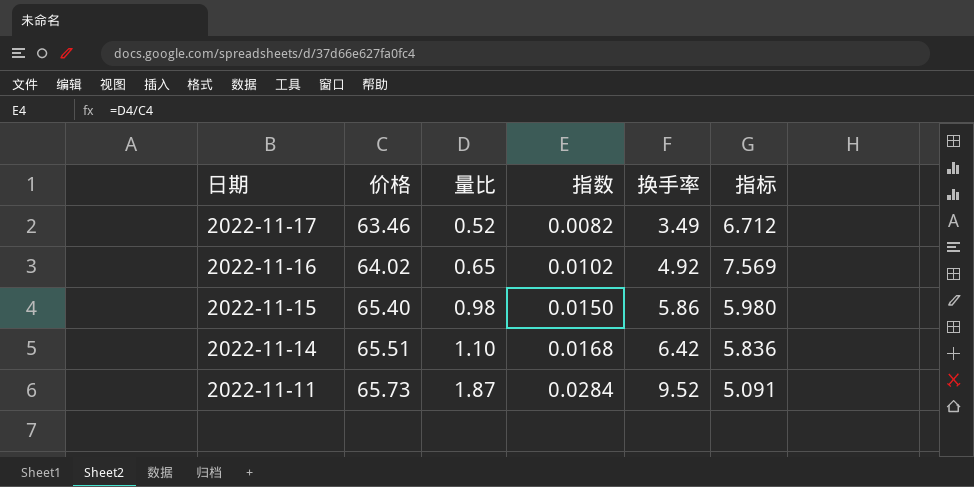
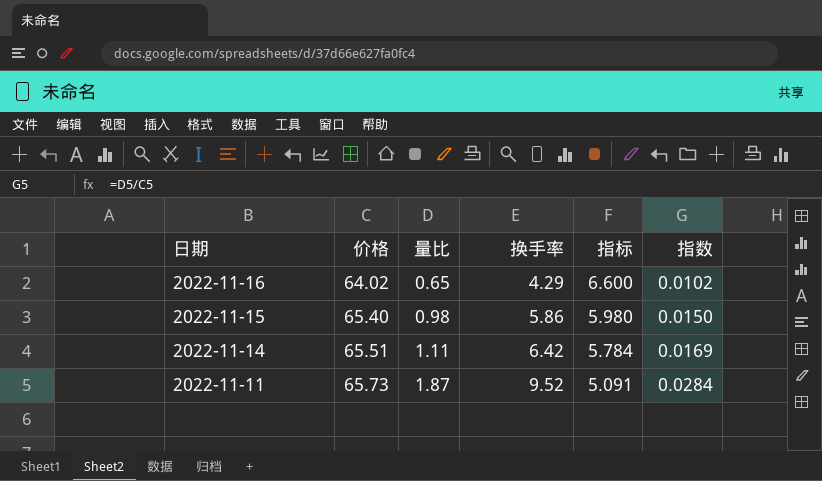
column 指数 | position: 4 -> 6
row 2022-11-17: 63.46 | 0.52 | 0.0082 | 3.49 | 6.712 -> none
2022-11-16 | 换手率: 4.92 -> 4.29
2022-11-16 | 指标: 7.569 -> 6.600
2022-11-14 | 量比: 1.10 -> 1.11
2022-11-14 | 指标: 5.836 -> 5.784
2022-11-14 | 指数: 0.0168 -> 0.0169

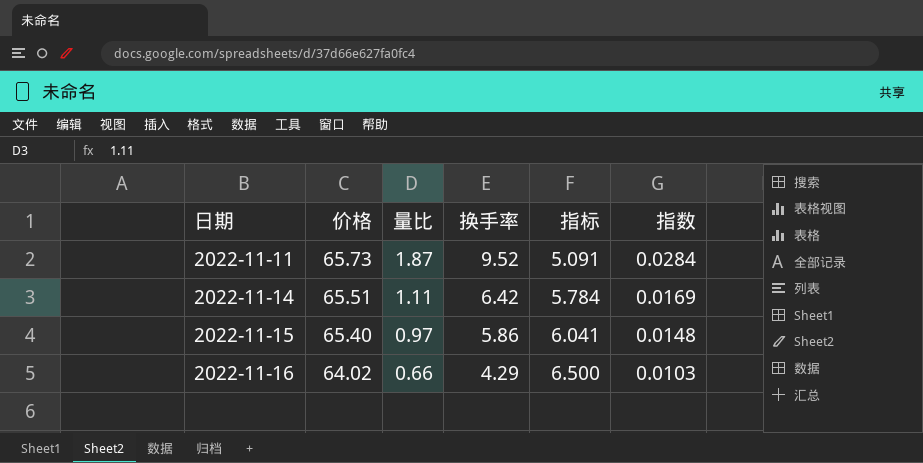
row order: 日期 descending -> 日期 ascending
2022-11-15 | 量比: 0.98 -> 0.97
2022-11-15 | 指标: 5.980 -> 6.041
2022-11-15 | 指数: 0.0150 -> 0.0148
2022-11-16 | 量比: 0.65 -> 0.66
2022-11-16 | 指标: 6.600 -> 6.500
2022-11-16 | 指数: 0.0102 -> 0.0103

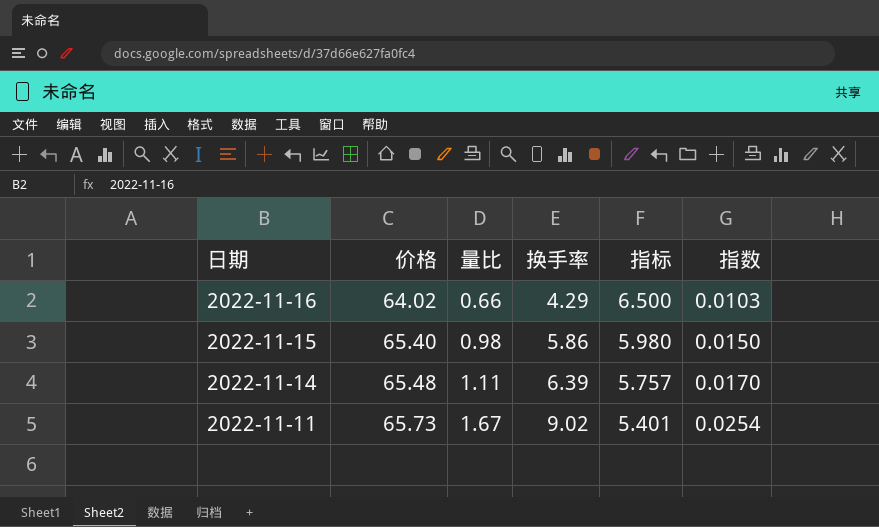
row order: 日期 ascending -> 日期 descending
2022-11-15 | 量比: 0.97 -> 0.98
2022-11-15 | 指标: 6.041 -> 5.980
2022-11-15 | 指数: 0.0148 -> 0.0150
2022-11-14 | 价格: 65.51 -> 65.48
2022-11-14 | 换手率: 6.42 -> 6.39
2022-11-14 | 指标: 5.784 -> 5.757
2022-11-14 | 指数: 0.0169 -> 0.0170
2022-11-11 | 量比: 1.87 -> 1.67
2022-11-11 | 换手率: 9.52 -> 9.02
2022-11-11 | 指标: 5.091 -> 5.401
2022-11-11 | 指数: 0.0284 -> 0.0254

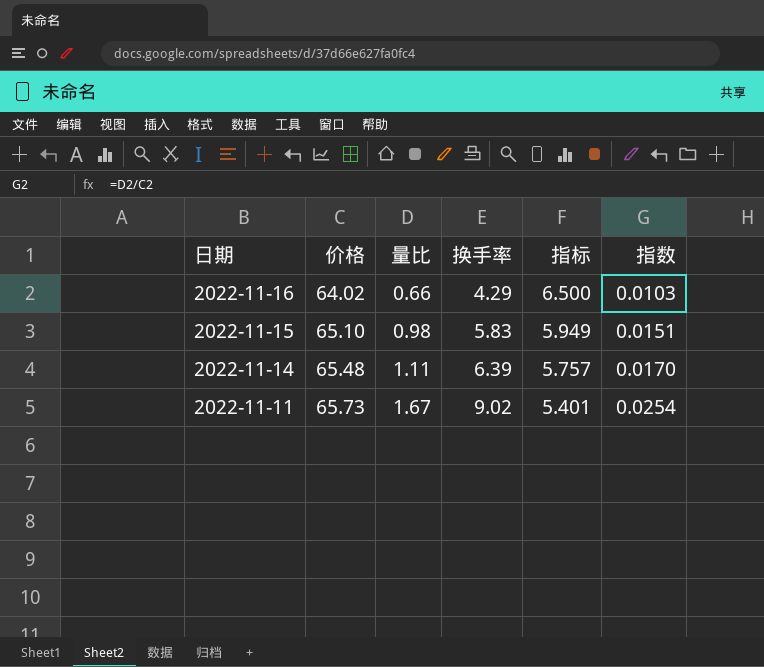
2022-11-15 | 价格: 65.40 -> 65.10
2022-11-15 | 换手率: 5.86 -> 5.83
2022-11-15 | 指标: 5.980 -> 5.949
2022-11-15 | 指数: 0.0150 -> 0.0151

